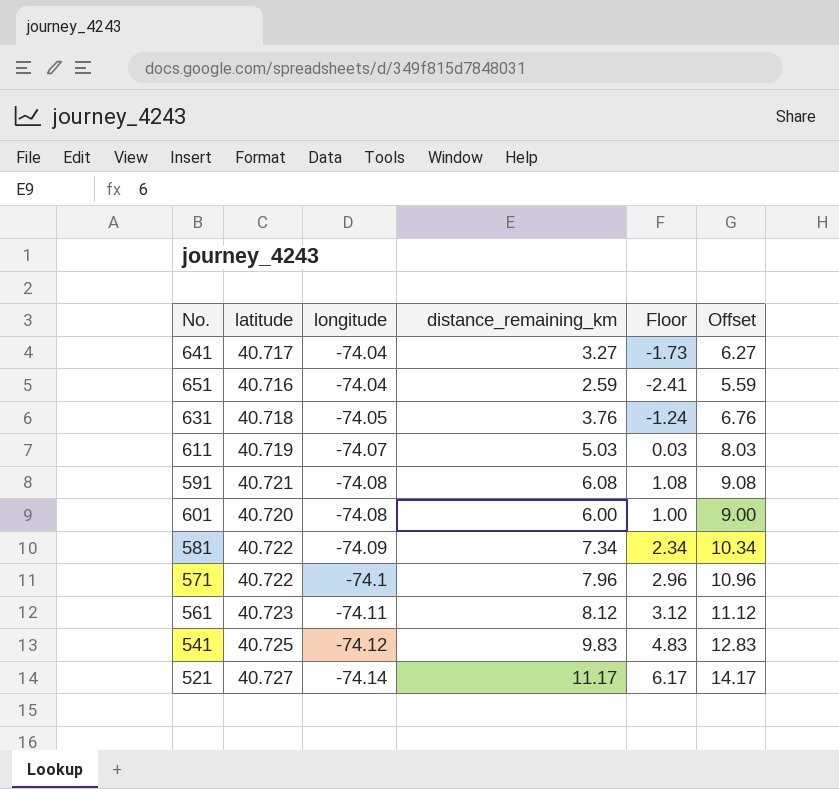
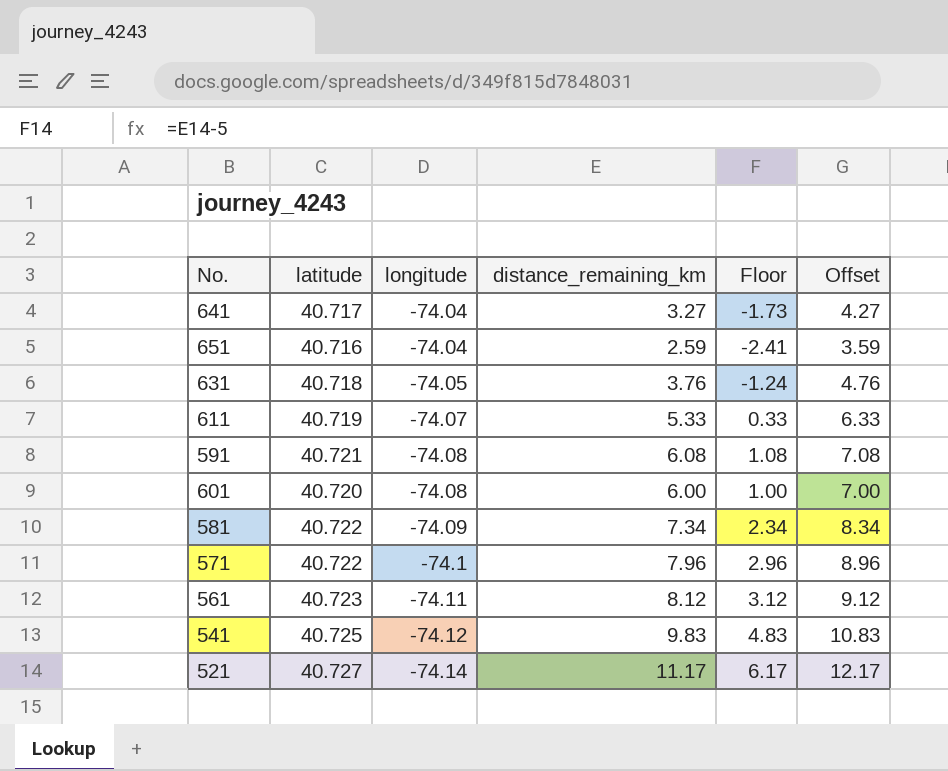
column Offset | formula: [distance_remaining_km] + 3 -> [distance_remaining_km] + 1
611 | distance_remaining_km: 5.03 -> 5.33
611 | Floor: 0.03 -> 0.33

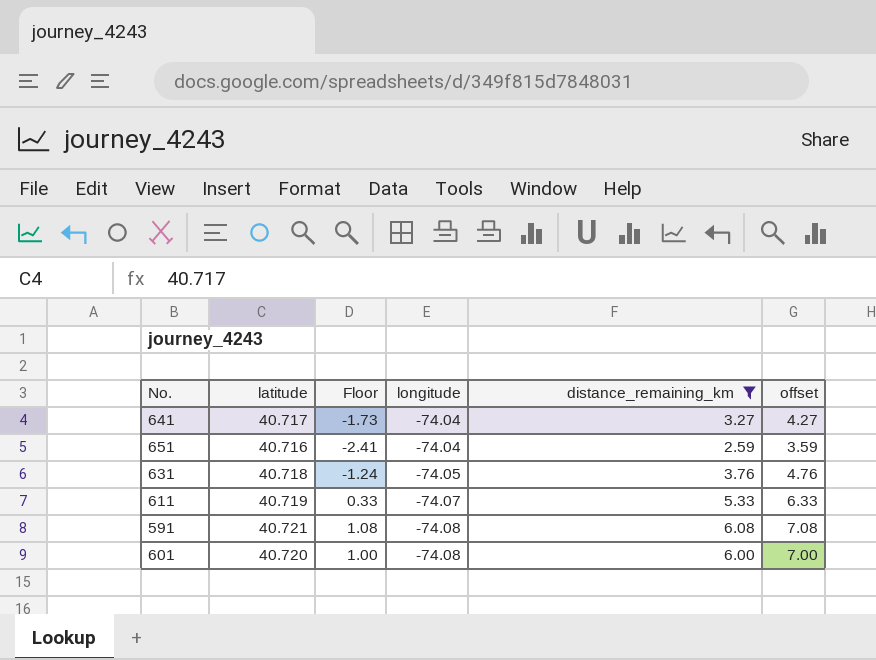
filter: none -> distance_remaining_km <= 6.08
column Floor | position: 5 -> 3
column name: Offset -> offset

